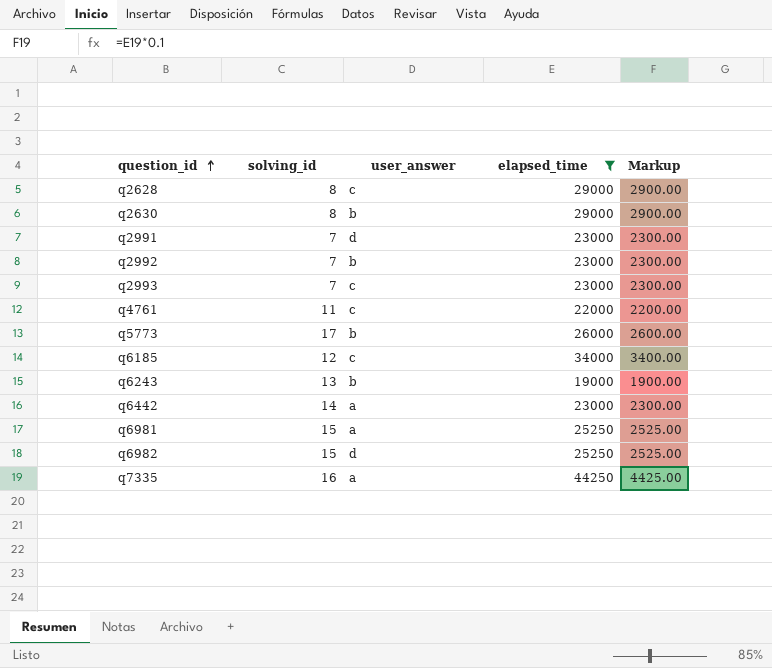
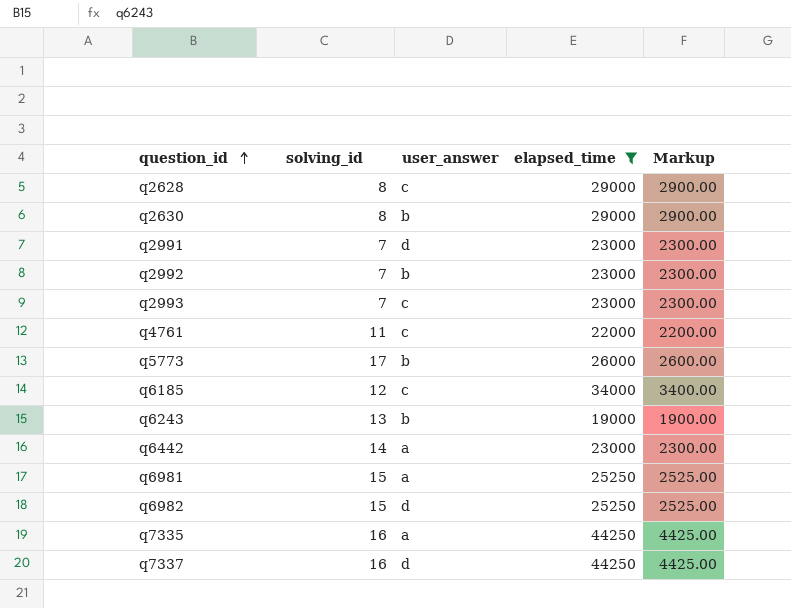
row q7337: none -> 16 | d | 44250 | 4425.00

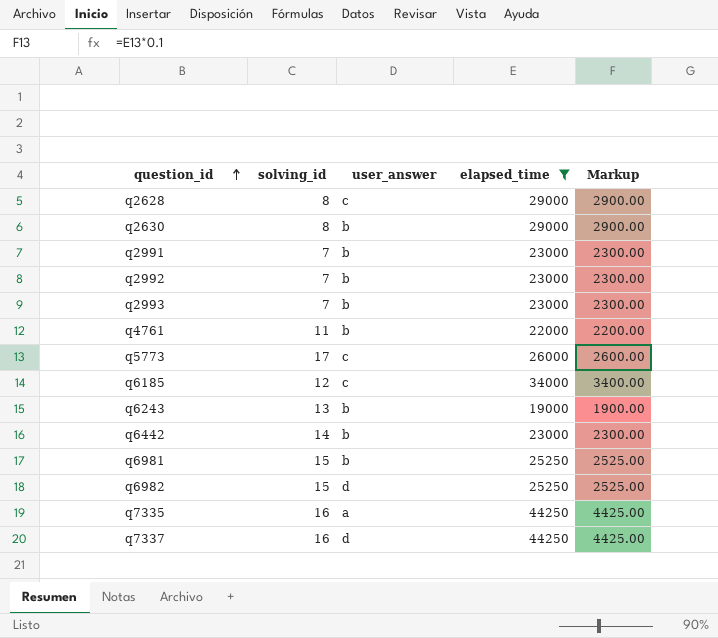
q2991 | user_answer: d -> b
q2993 | user_answer: c -> b
q4761 | user_answer: c -> b
q5773 | user_answer: b -> c
q6442 | user_answer: a -> b
q6981 | user_answer: a -> b

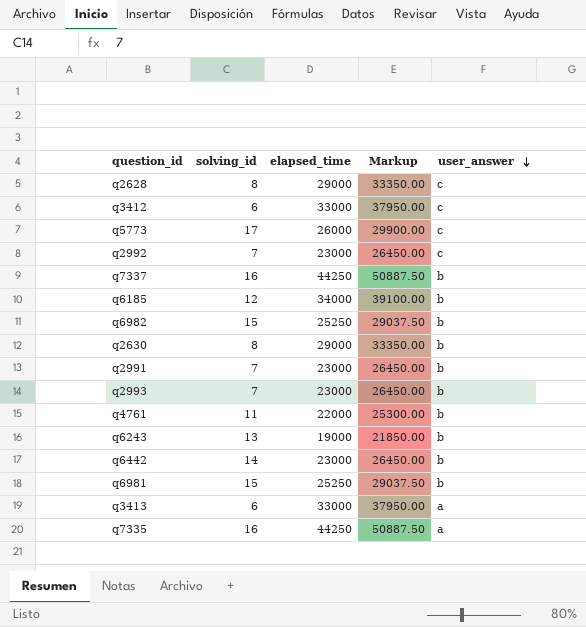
filter: elapsed_time != 33000 -> none
row order: question_id ascending -> user_answer descending
column Markup | formula: [elapsed_time] * 0.1 -> [elapsed_time] * 1.15
column user_answer | position: 3 -> 5
q2992 | user_answer: b -> c
q7337 | user_answer: d -> b
q6185 | user_answer: c -> b
q6982 | user_answer: d -> b

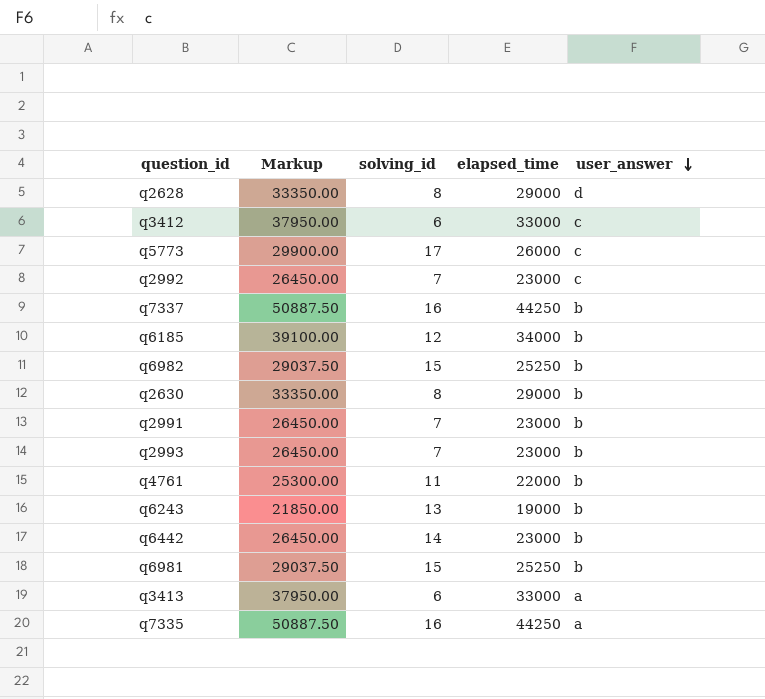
column Markup | position: 4 -> 2
q2628 | user_answer: c -> d

